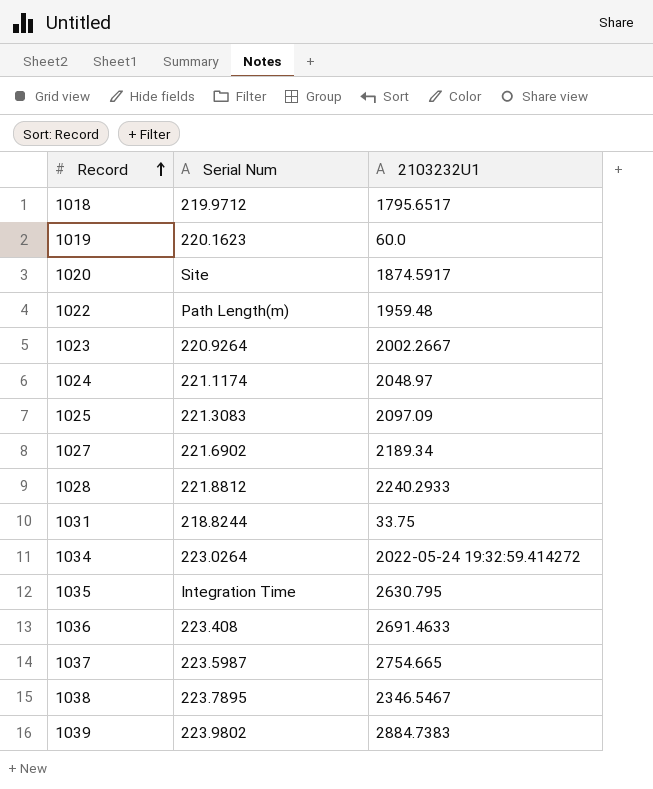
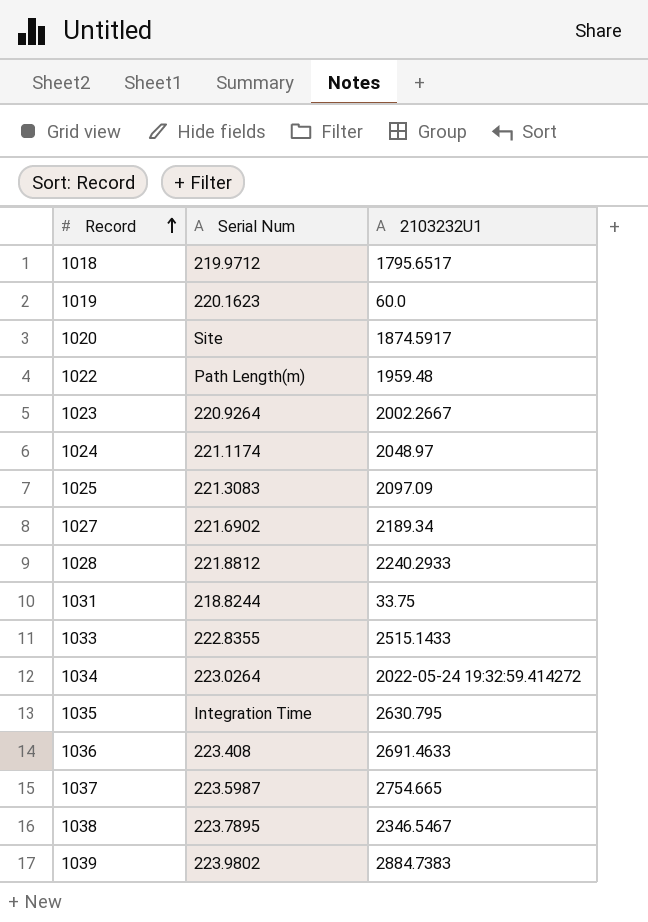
row 1033: none -> 222.8355 | 2515.1433

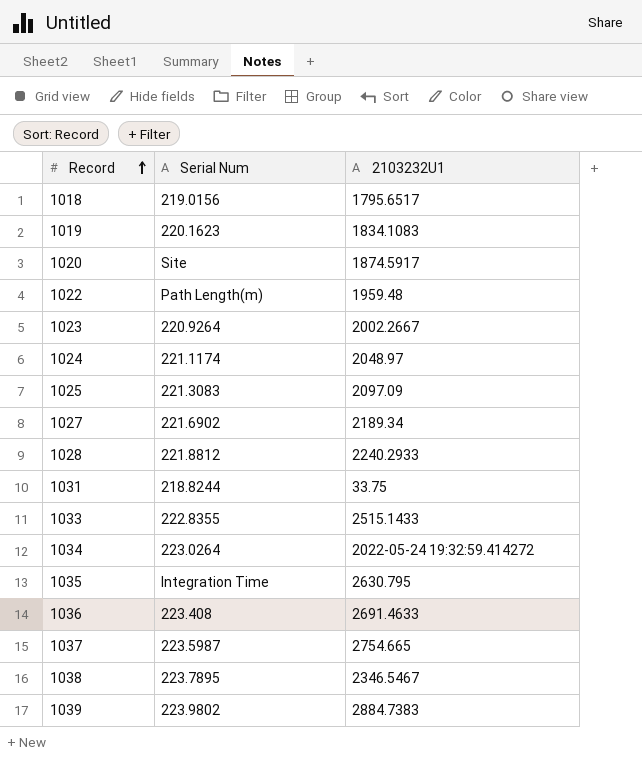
1018 | Serial Num: 219.9712 -> 219.0156
1019 | 2103232U1: 60.0 -> 1834.1083

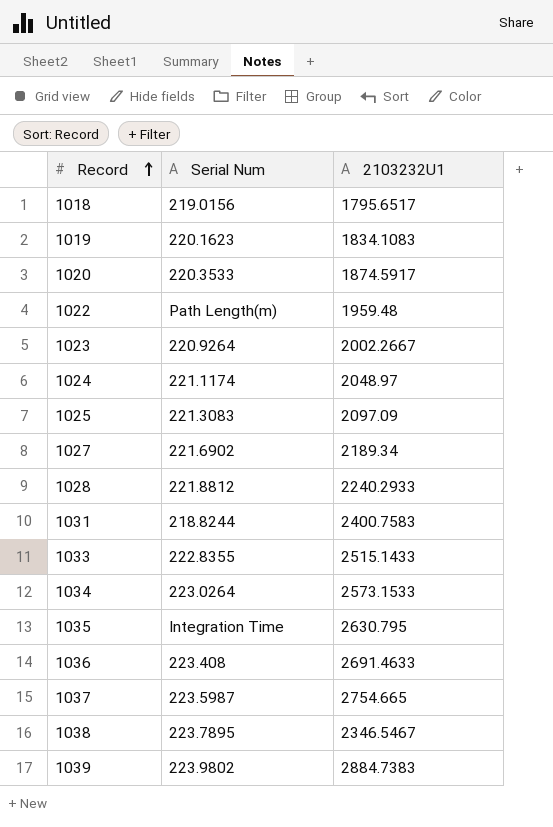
1020 | Serial Num: Site -> 220.3533
1031 | 2103232U1: 33.75 -> 2400.7583
1034 | 2103232U1: 2022-05-24 19:32:59.414272 -> 2573.1533

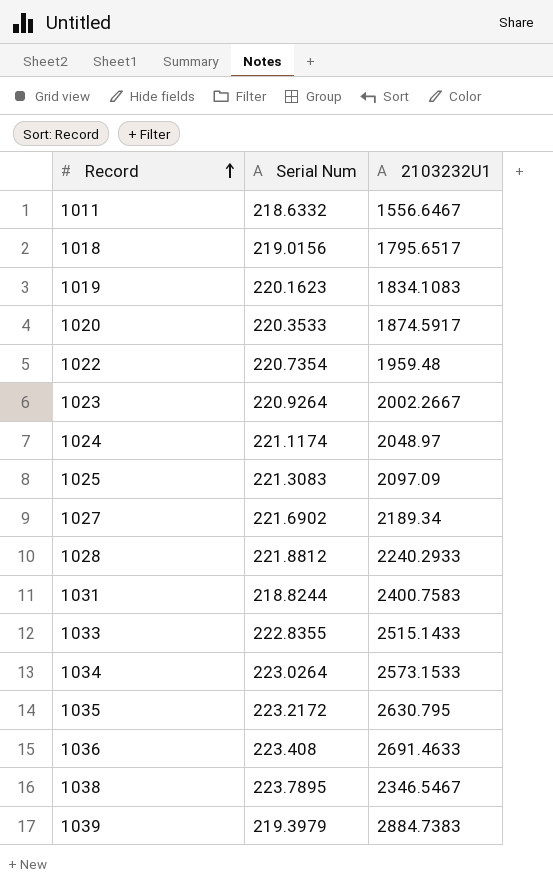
row 1037: 223.5987 | 2754.665 -> none
row 1011: none -> 218.6332 | 1556.6467
1022 | Serial Num: Path Length(m) -> 220.7354
1035 | Serial Num: Integration Time -> 223.2172
1039 | Serial Num: 223.9802 -> 219.3979

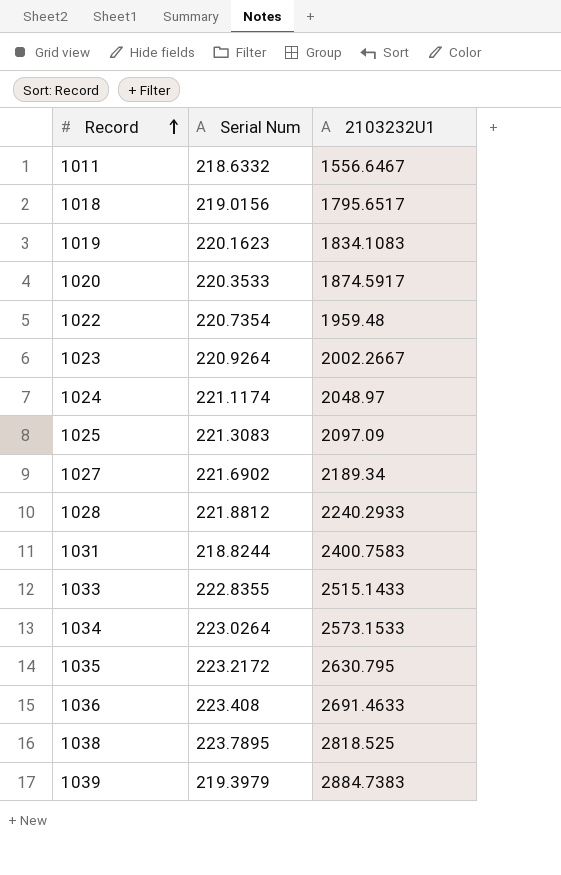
1038 | 2103232U1: 2346.5467 -> 2818.525

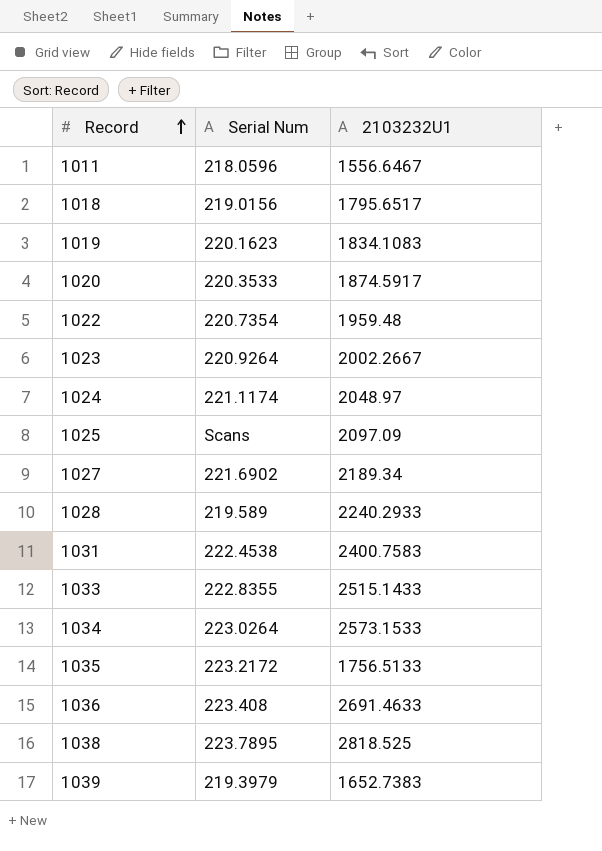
1011 | Serial Num: 218.6332 -> 218.0596
1025 | Serial Num: 221.3083 -> Scans
1028 | Serial Num: 221.8812 -> 219.589
1031 | Serial Num: 218.8244 -> 222.4538
1035 | 2103232U1: 2630.795 -> 1756.5133
1039 | 2103232U1: 2884.7383 -> 1652.7383

